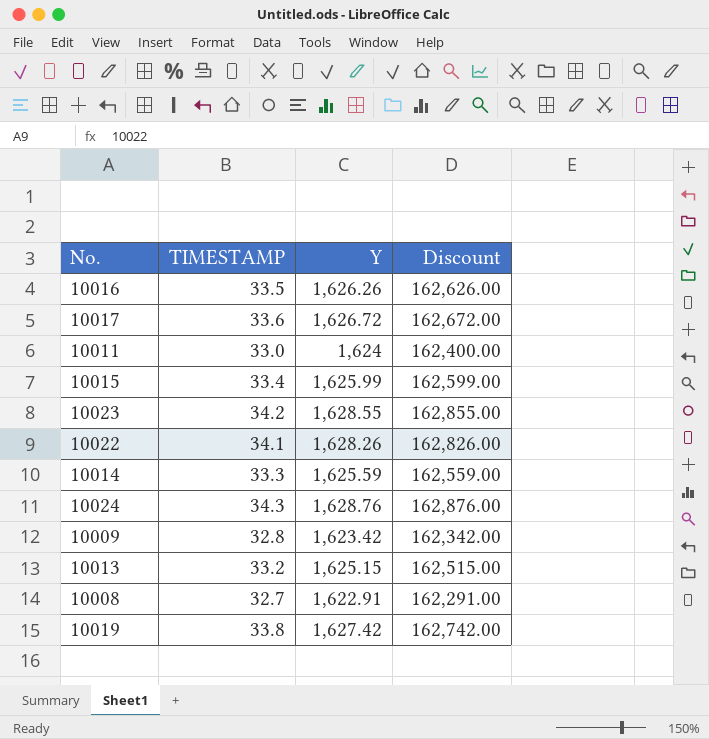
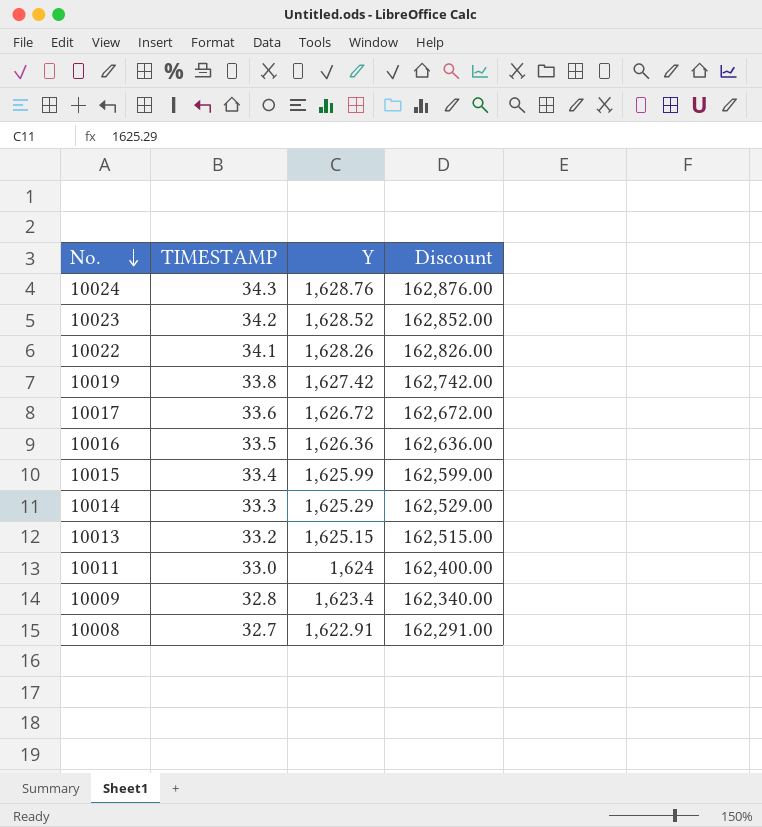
row order: none -> No. descending
10023 | Y: 1,628.55 -> 1,628.52
10023 | Discount: 162,855.00 -> 162,852.00
10016 | Y: 1,626.26 -> 1,626.36
10016 | Discount: 162,626.00 -> 162,636.00
10014 | Y: 1,625.59 -> 1,625.29
10014 | Discount: 162,559.00 -> 162,529.00
10009 | Y: 1,623.42 -> 1,623.4
10009 | Discount: 162,342.00 -> 162,340.00

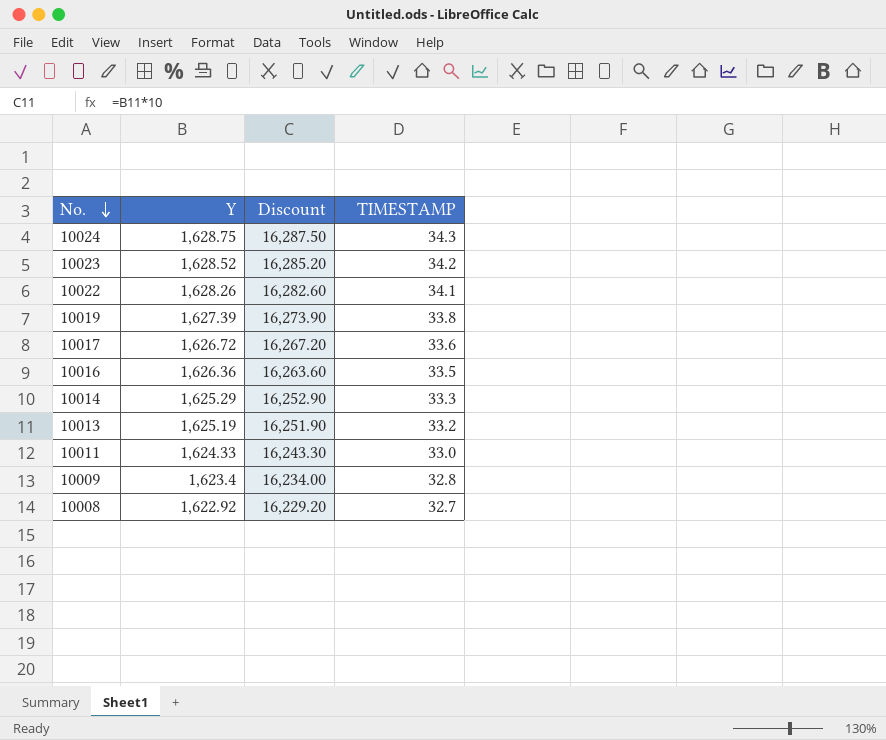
column Discount | formula: [Y] * 100 -> [Y] * 10
column TIMESTAMP | position: 2 -> 4
row 10015: 33.4 | 1,625.99 | 162,599.00 -> none
10024 | Y: 1,628.76 -> 1,628.75
10019 | Y: 1,627.42 -> 1,627.39
10013 | Y: 1,625.15 -> 1,625.19
10011 | Y: 1,624 -> 1,624.33
10008 | Y: 1,622.91 -> 1,622.92

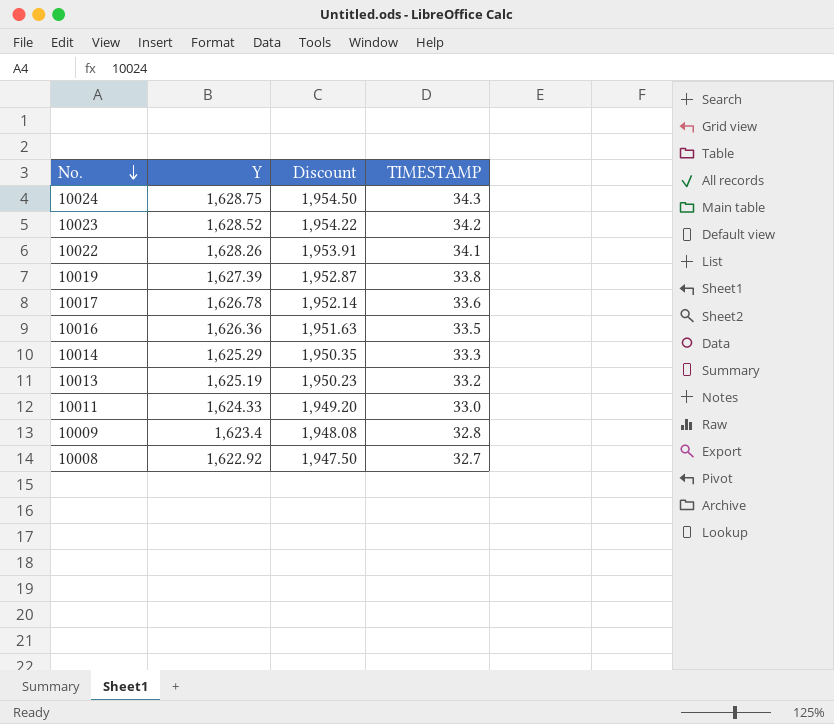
column Discount | formula: [Y] * 10 -> [Y] * 1.2
10017 | Y: 1,626.72 -> 1,626.78

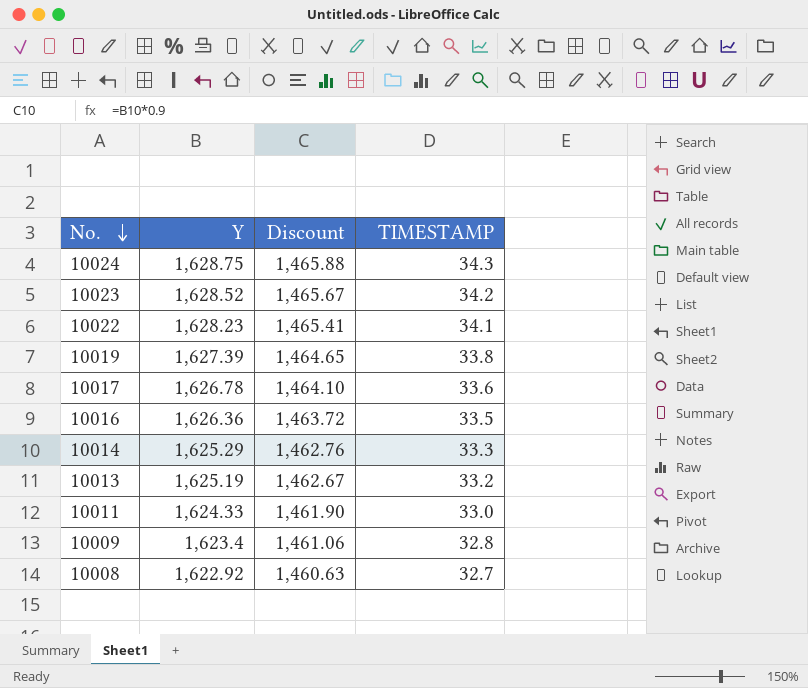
column Discount | formula: [Y] * 1.2 -> [Y] * 0.9
10022 | Y: 1,628.26 -> 1,628.23

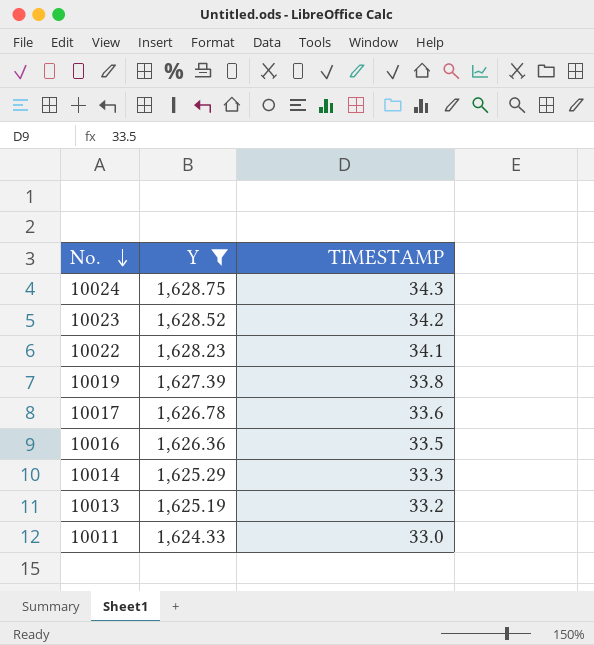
filter: none -> Y >= 1,624.33
column Discount | formula: [Y] * 0.9 -> none

